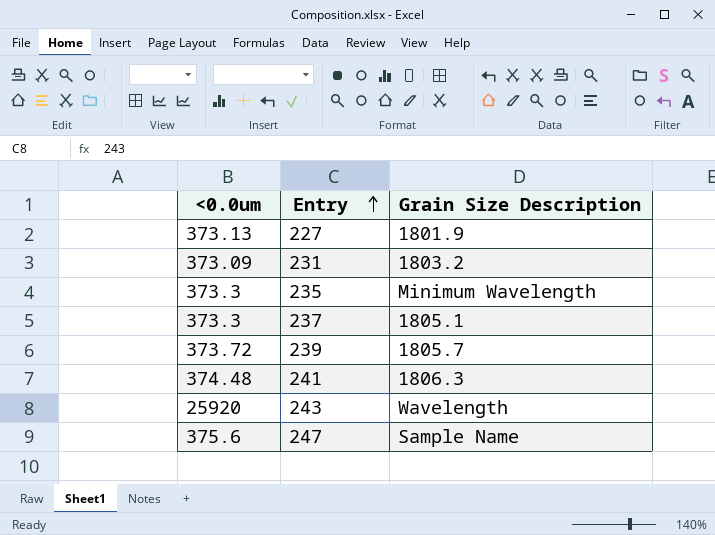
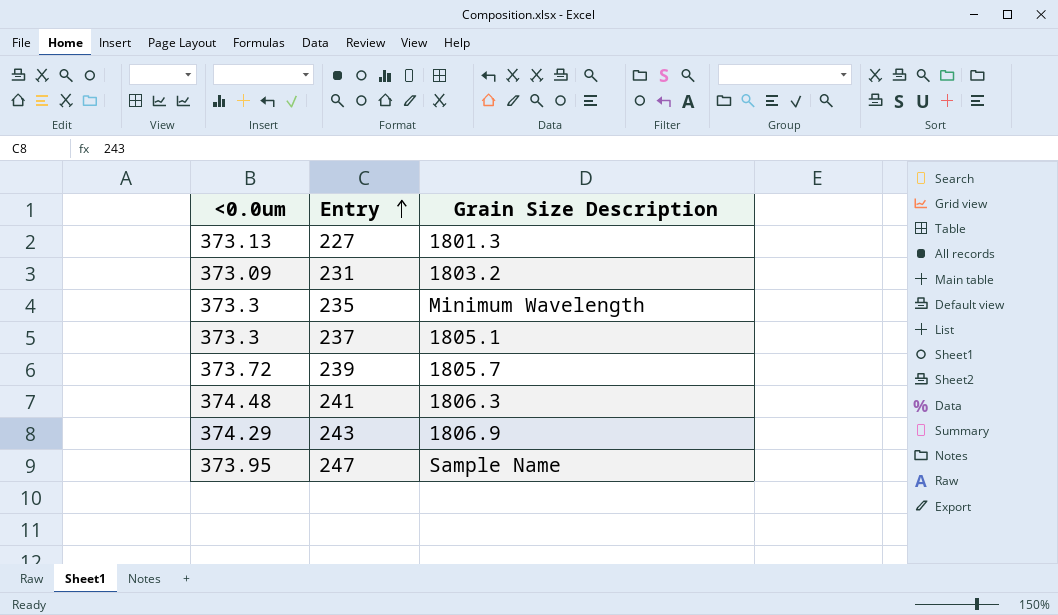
227 | Grain Size Description: 1801.9 -> 1801.3
243 | <0.0um: 25920 -> 374.29
243 | Grain Size Description: Wavelength -> 1806.9
247 | <0.0um: 375.6 -> 373.95

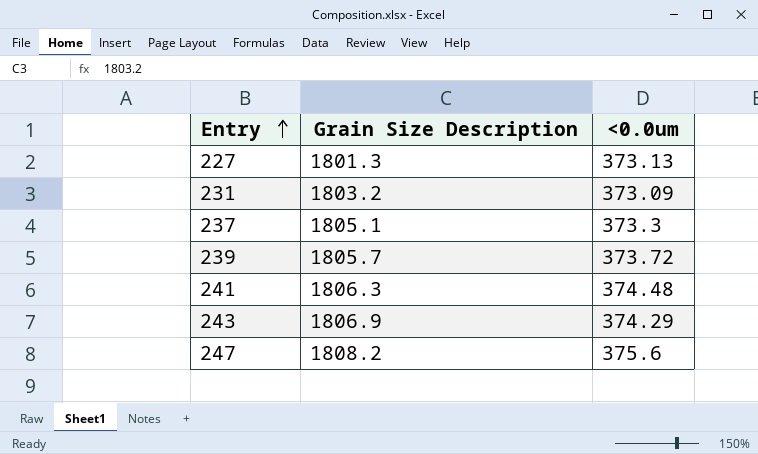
column <0.0um | position: 1 -> 3
row 235: 373.3 | Minimum Wavelength -> none
247 | Grain Size Description: Sample Name -> 1808.2
247 | <0.0um: 373.95 -> 375.6

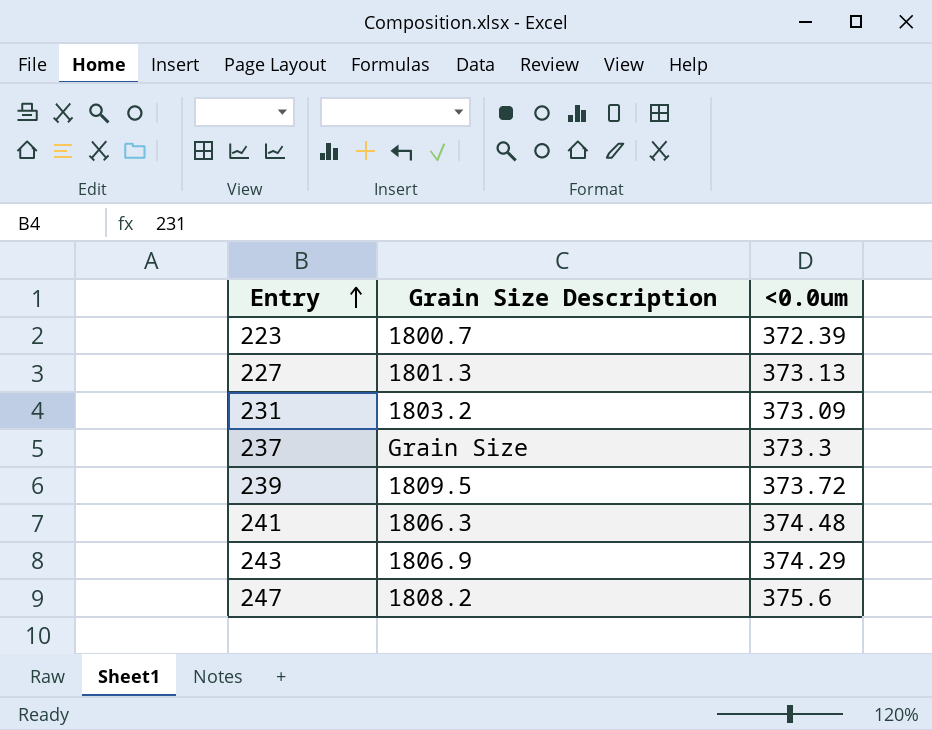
row 223: none -> 1800.7 | 372.39
237 | Grain Size Description: 1805.1 -> Grain Size
239 | Grain Size Description: 1805.7 -> 1809.5

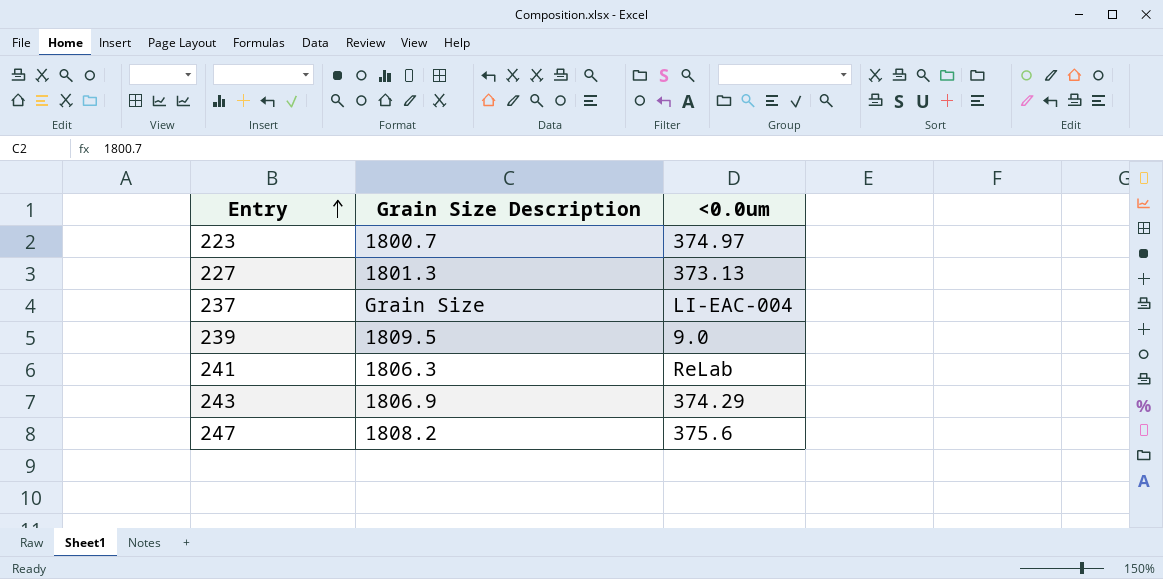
row 231: 1803.2 | 373.09 -> none
223 | <0.0um: 372.39 -> 374.97
237 | <0.0um: 373.3 -> LI-EAC-004
239 | <0.0um: 373.72 -> 9.0
241 | <0.0um: 374.48 -> ReLab

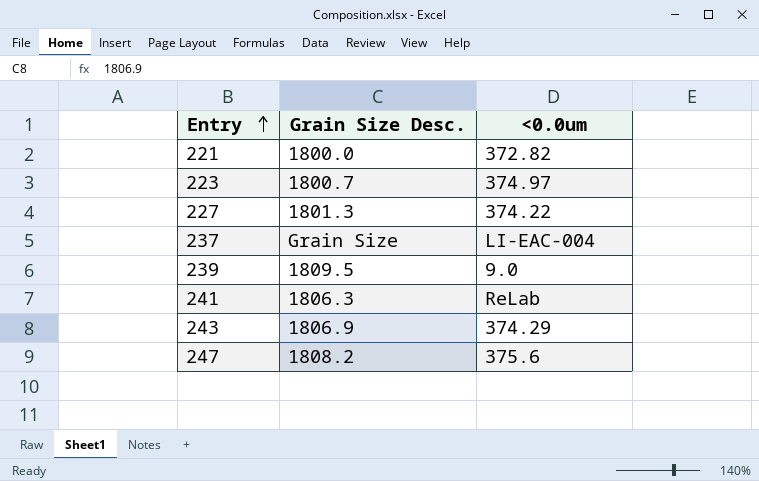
column name: Grain Size Description -> Grain Size Desc.
row 221: none -> 1800.0 | 372.82
227 | <0.0um: 373.13 -> 374.22

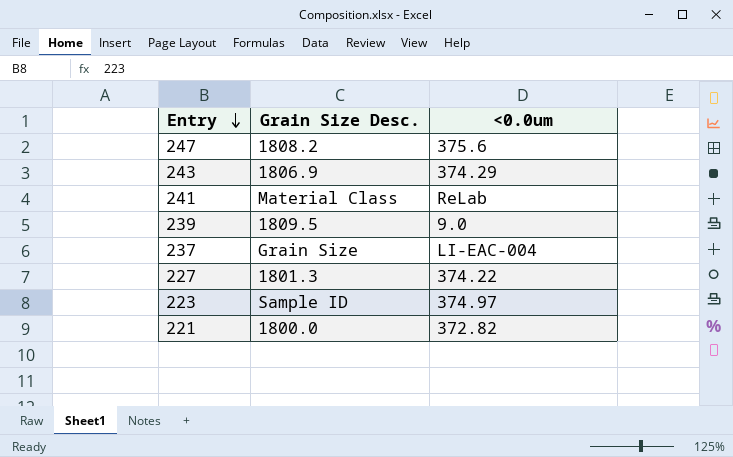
row order: Entry ascending -> Entry descending
241 | Grain Size Desc.: 1806.3 -> Material Class
223 | Grain Size Desc.: 1800.7 -> Sample ID

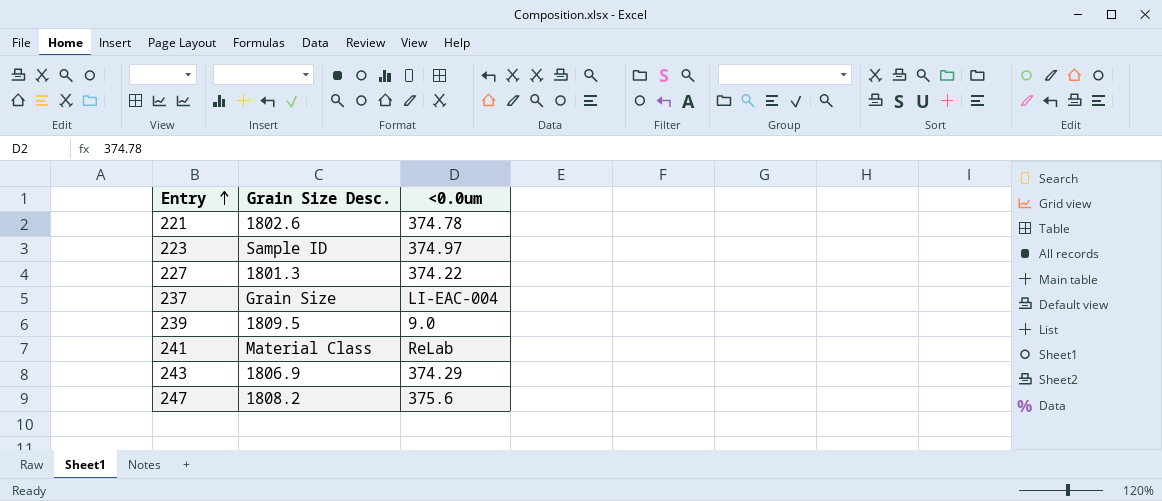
row order: Entry descending -> Entry ascending
221 | Grain Size Desc.: 1800.0 -> 1802.6
221 | <0.0um: 372.82 -> 374.78

